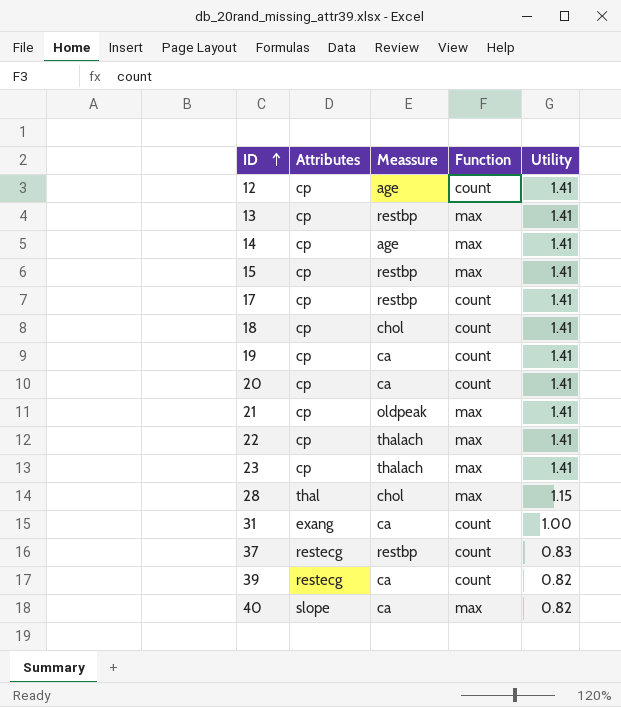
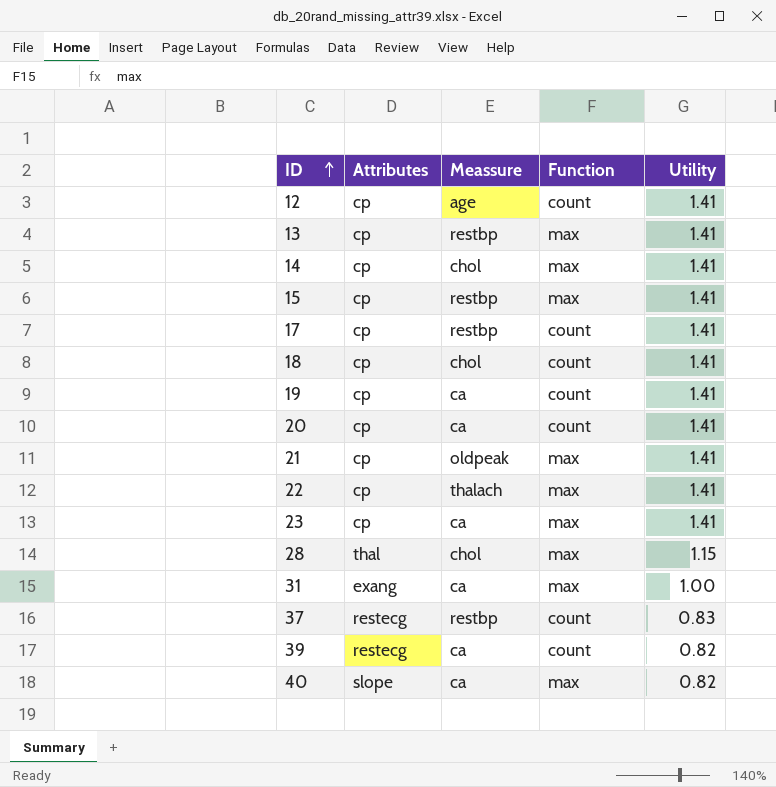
14 | Meassure: age -> chol
23 | Meassure: thalach -> ca
31 | Function: count -> max

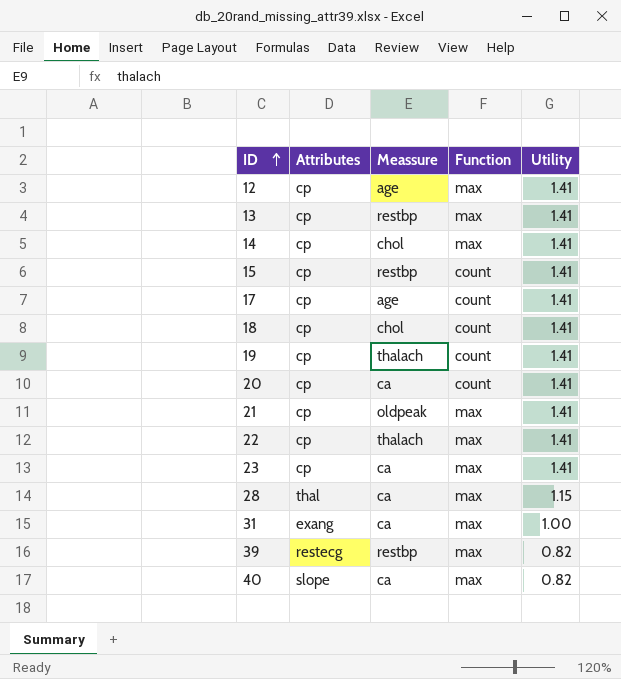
row 37: restecg | restbp | count | 0.83 -> none
12 | Function: count -> max
15 | Function: max -> count
17 | Meassure: restbp -> age
19 | Meassure: ca -> thalach
28 | Meassure: chol -> ca
39 | Meassure: ca -> restbp
39 | Function: count -> max

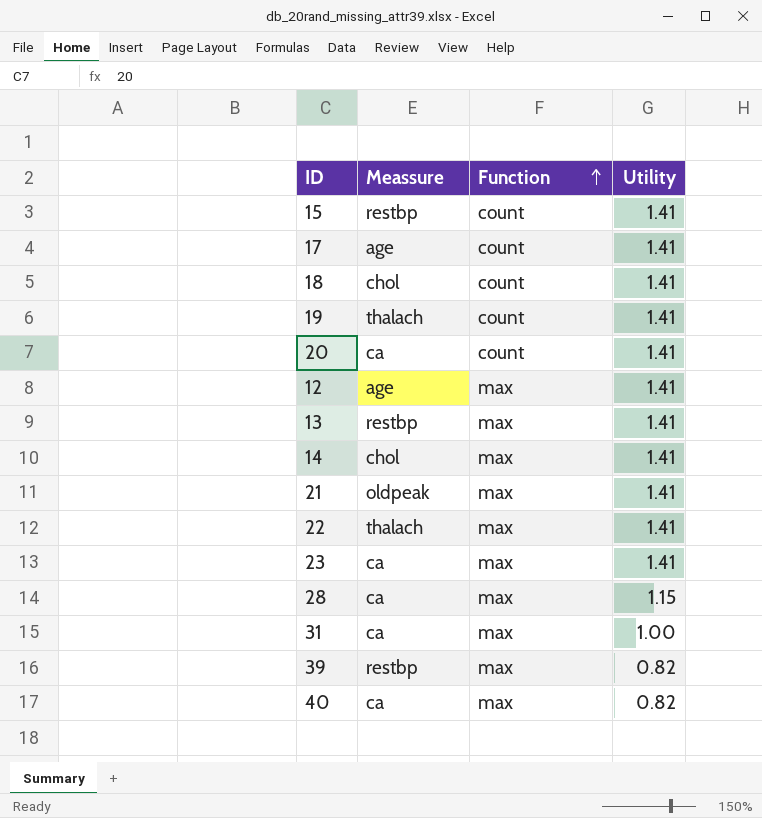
row order: ID ascending -> Function ascending
column Attributes | position: 2 -> none

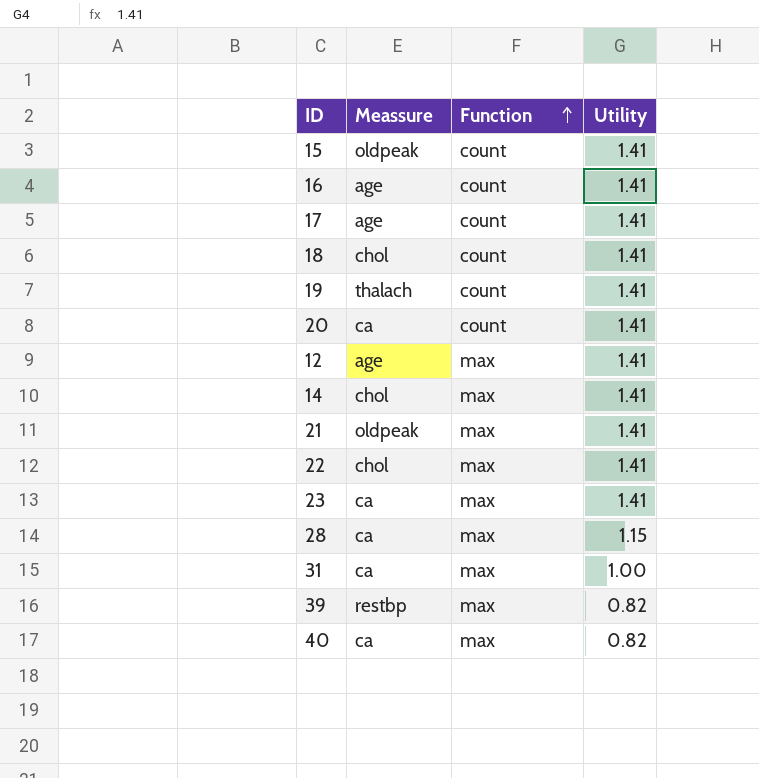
row 13: restbp | max | 1.41 -> none
15 | Meassure: restbp -> oldpeak
row 16: none -> age | count | 1.41
22 | Meassure: thalach -> chol

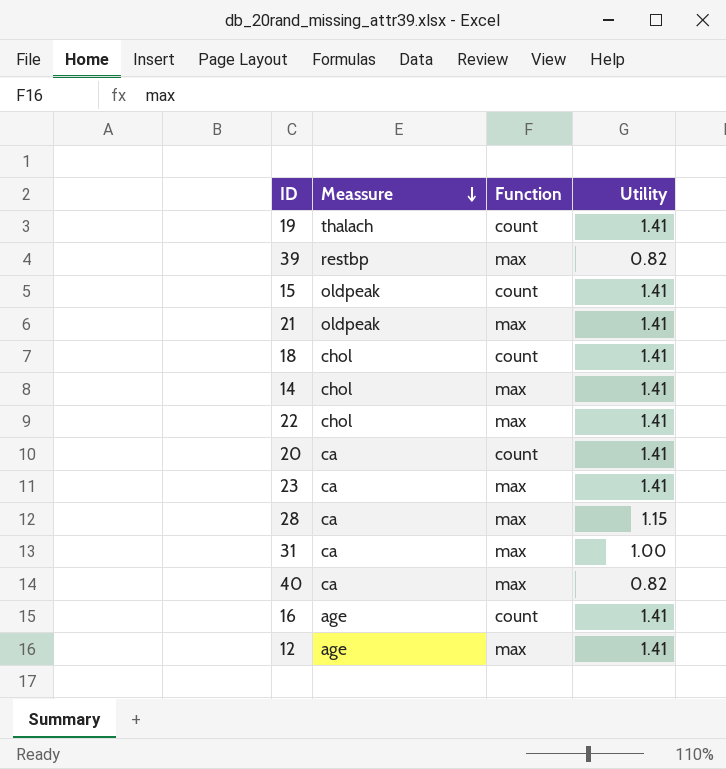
row order: Function ascending -> Meassure descending
row 17: age | count | 1.41 -> none

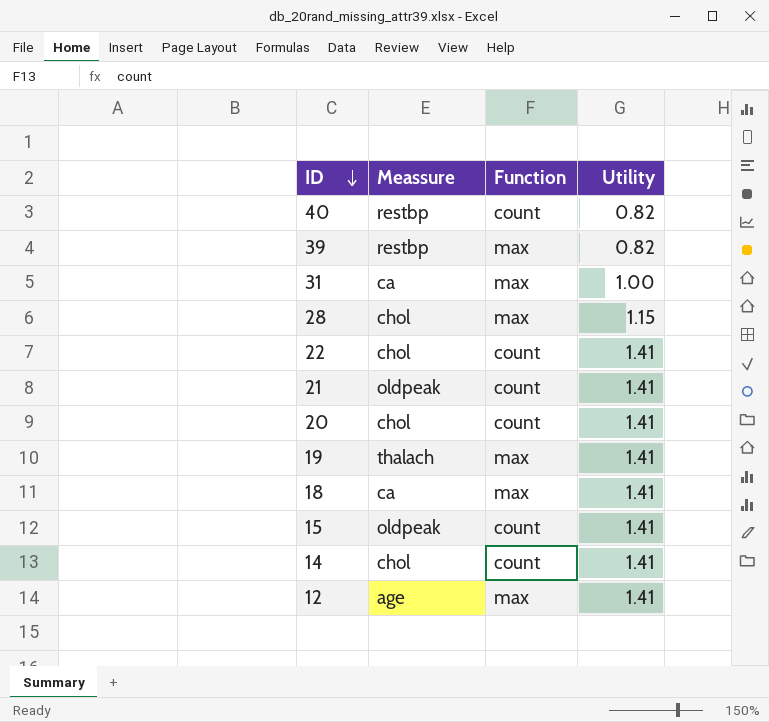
row order: Meassure descending -> ID descending
row 23: ca | max | 1.41 -> none
row 16: age | count | 1.41 -> none
40 | Meassure: ca -> restbp
40 | Function: max -> count
28 | Meassure: ca -> chol
22 | Function: max -> count
21 | Function: max -> count
20 | Meassure: ca -> chol
19 | Function: count -> max
18 | Meassure: chol -> ca
18 | Function: count -> max
14 | Function: max -> count

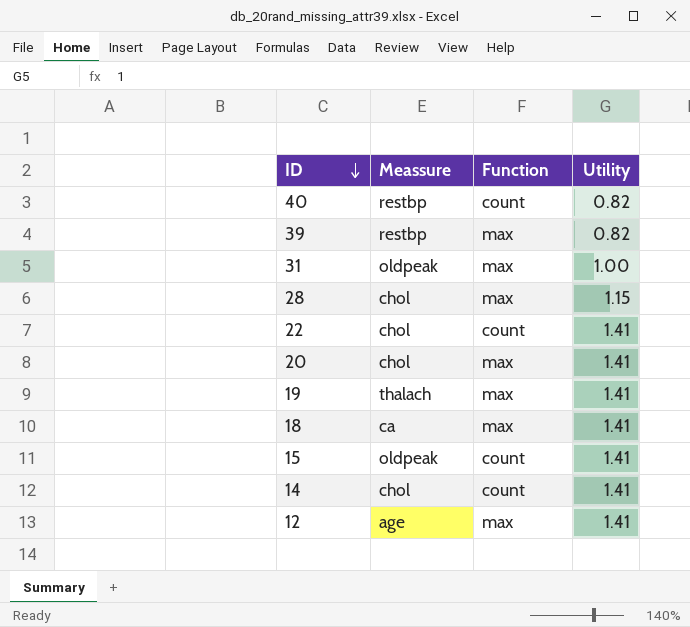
row 21: oldpeak | count | 1.41 -> none
31 | Meassure: ca -> oldpeak
20 | Function: count -> max

